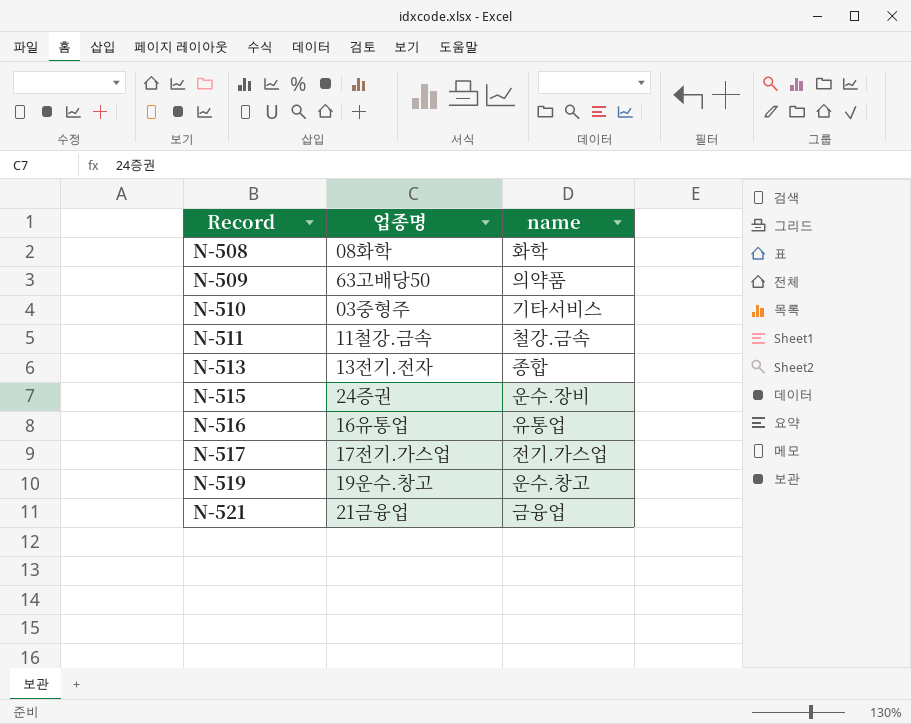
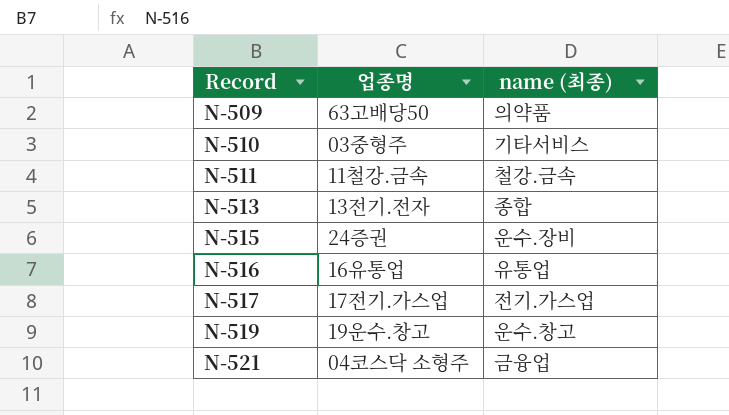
column name: name -> name (최종)
row N-508: 08화학 | 화학 -> none
N-521 | 업종명: 21금융업 -> 04코스닥 소형주

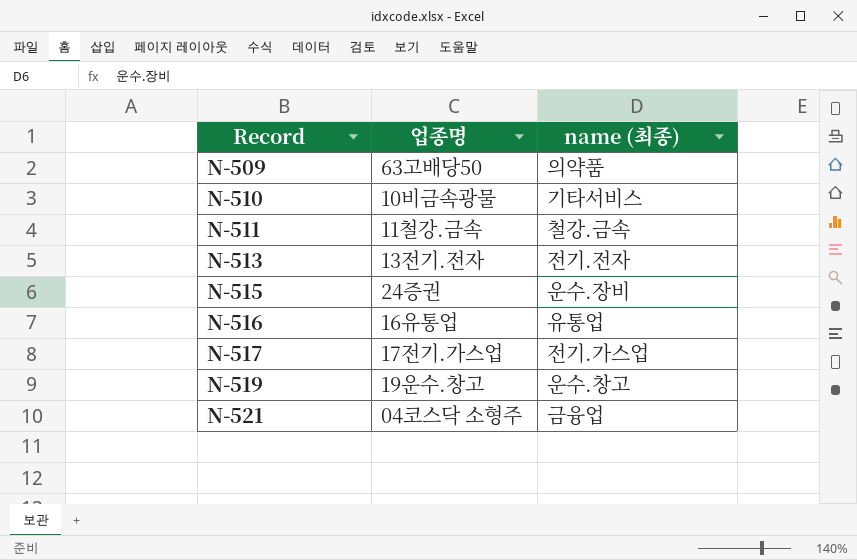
N-510 | 업종명: 03중형주 -> 10비금속광물
N-513 | name (최종): 종합 -> 전기.전자

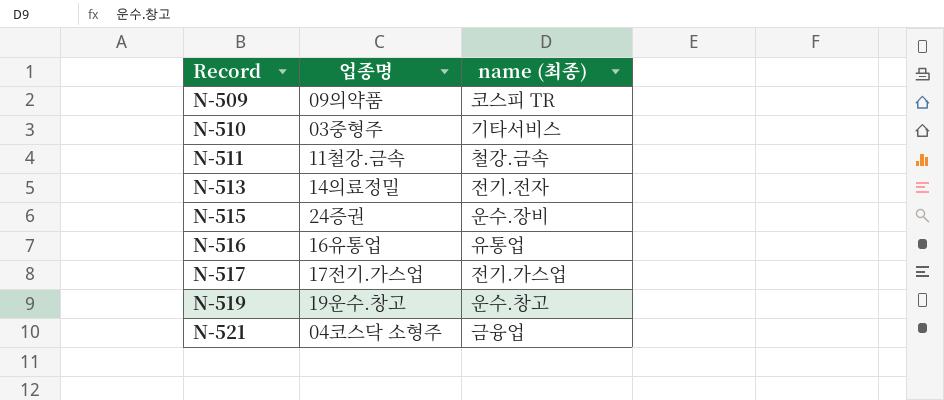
N-509 | 업종명: 63고배당50 -> 09의약품
N-509 | name (최종): 의약품 -> 코스피 TR
N-510 | 업종명: 10비금속광물 -> 03중형주
N-513 | 업종명: 13전기.전자 -> 14의료정밀

